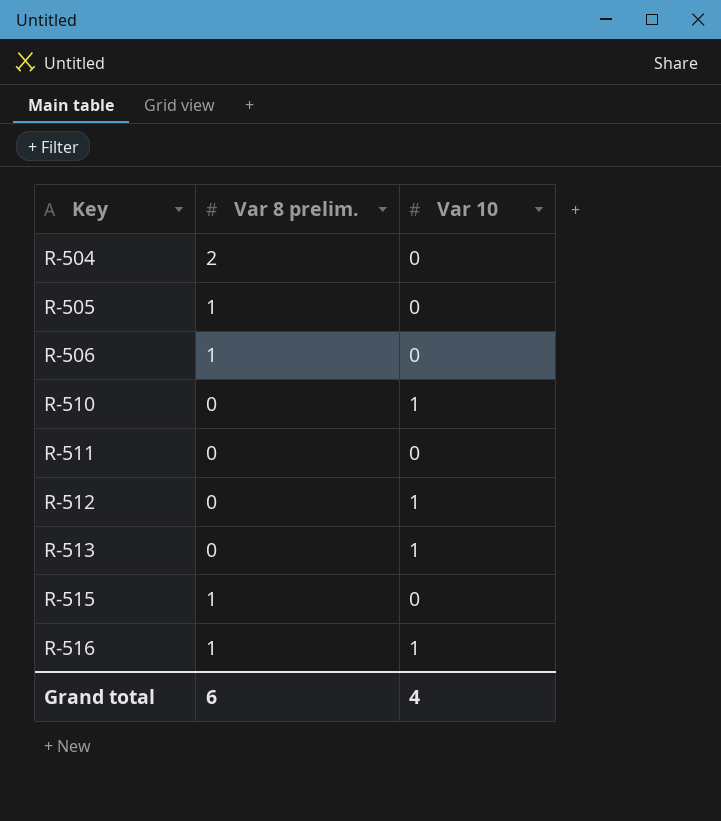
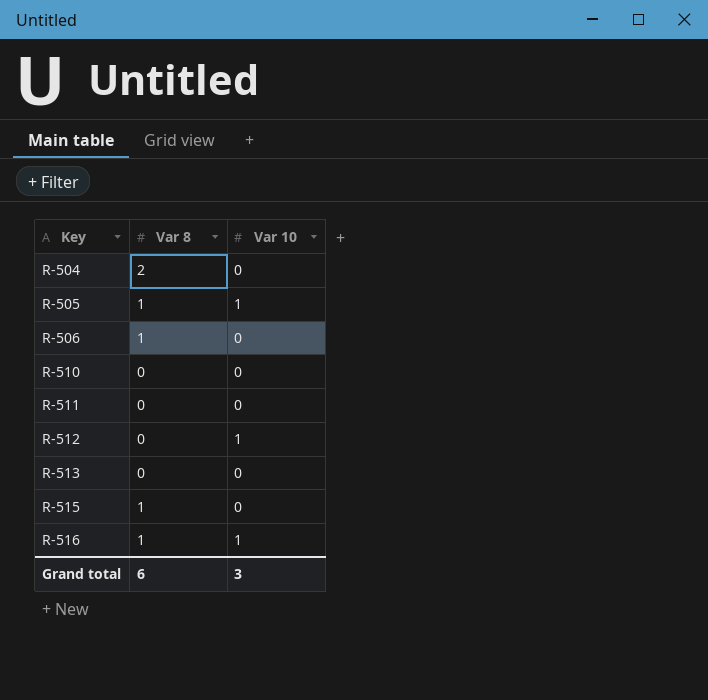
column name: Var 8 prelim. -> Var 8
R-505 | Var 10: 0 -> 1
R-510 | Var 10: 1 -> 0
R-513 | Var 10: 1 -> 0
Grand total | Var 10: 4 -> 3

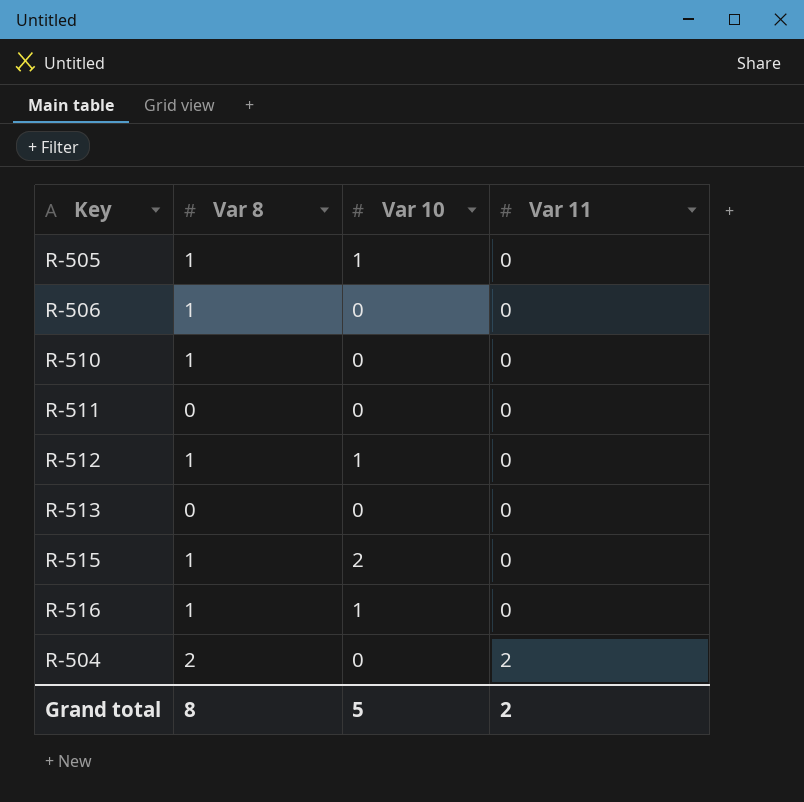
row order: Key ascending -> Var 11 ascending
column Var 11 | position: none -> 4
R-510 | Var 8: 0 -> 1
R-512 | Var 8: 0 -> 1
R-515 | Var 10: 0 -> 2
Grand total | Var 8: 6 -> 8
Grand total | Var 10: 3 -> 5

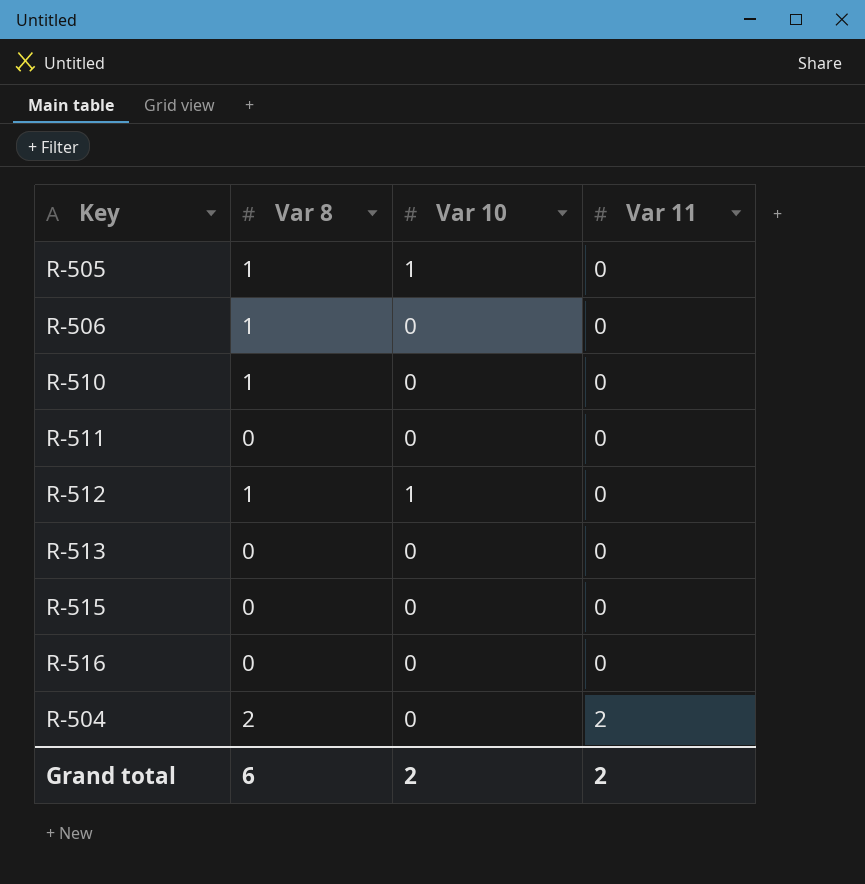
R-515 | Var 8: 1 -> 0
R-515 | Var 10: 2 -> 0
R-516 | Var 8: 1 -> 0
R-516 | Var 10: 1 -> 0
Grand total | Var 8: 8 -> 6
Grand total | Var 10: 5 -> 2

